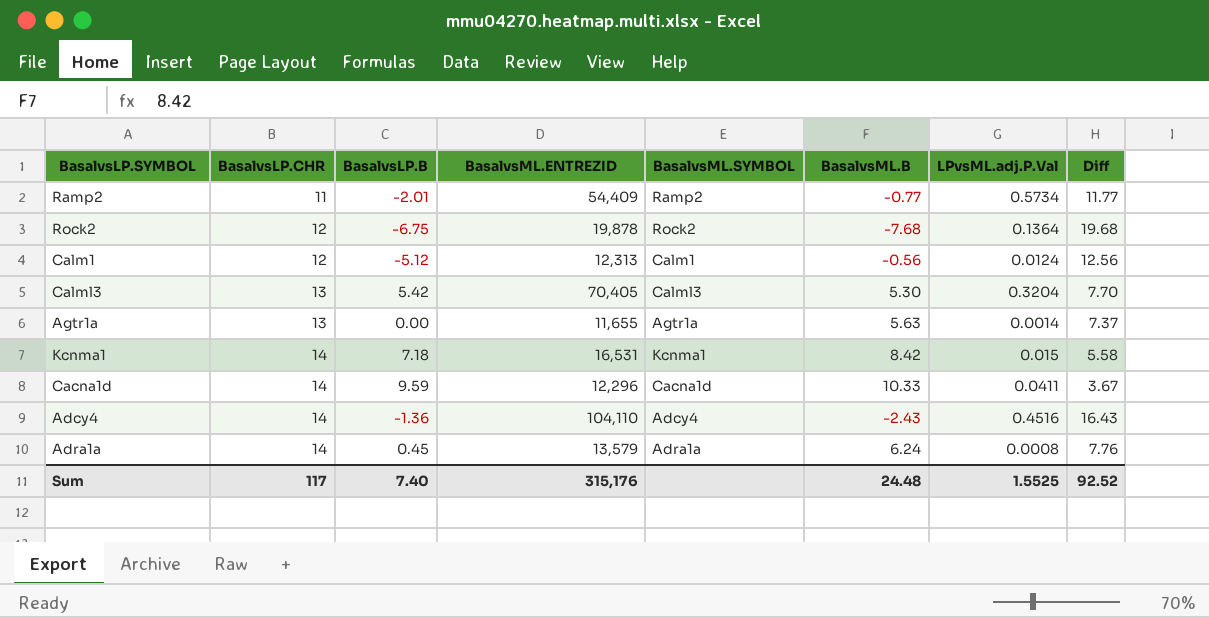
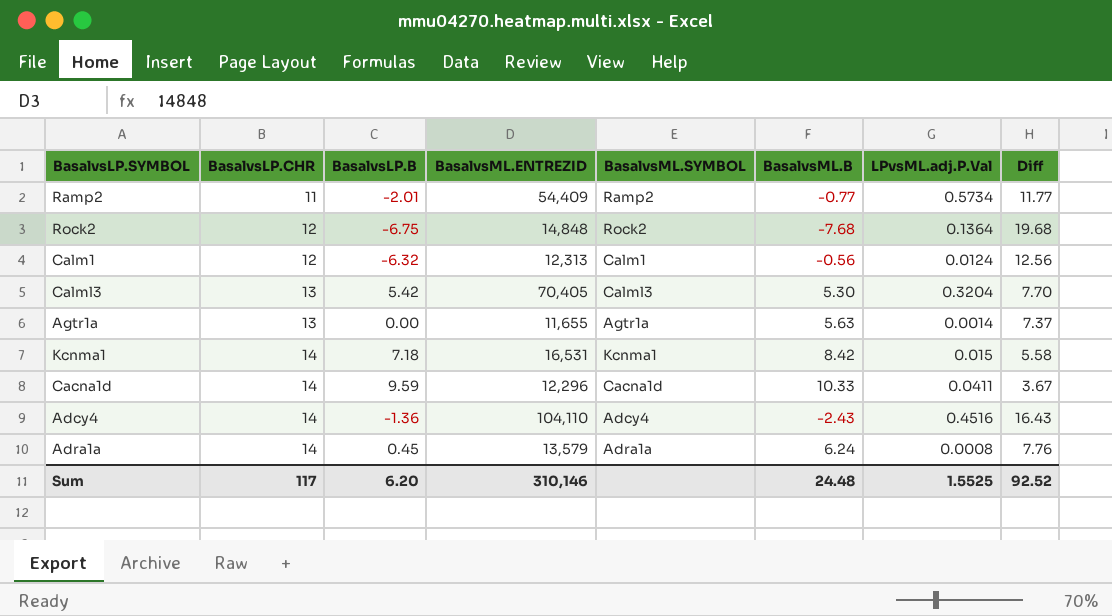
Rock2 | BasalvsML.ENTREZID: 19,878 -> 14,848
Calm1 | BasalvsLP.B: -5.12 -> -6.32
Sum | BasalvsLP.B: 7.40 -> 6.20
Sum | BasalvsML.ENTREZID: 315,176 -> 310,146

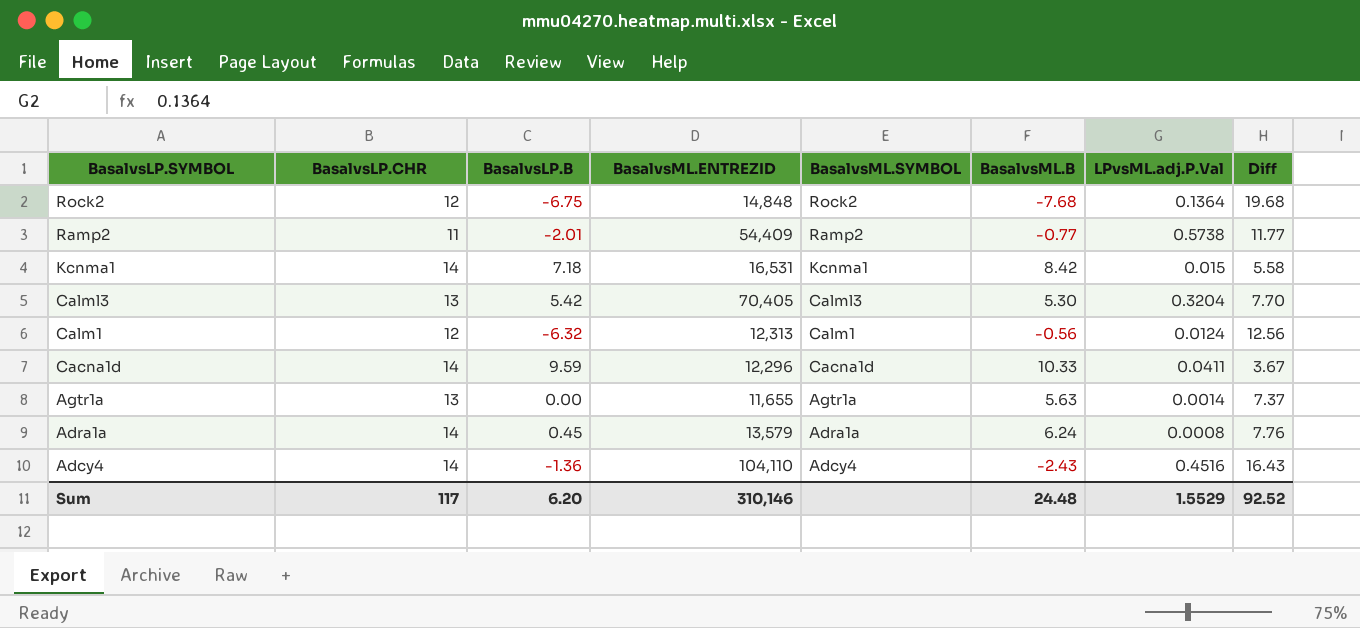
row order: BasalvsLP.CHR ascending -> BasalvsLP.SYMBOL descending
Ramp2 | LPvsML.adj.P.Val: 0.5734 -> 0.5738
Sum | LPvsML.adj.P.Val: 1.5525 -> 1.5529

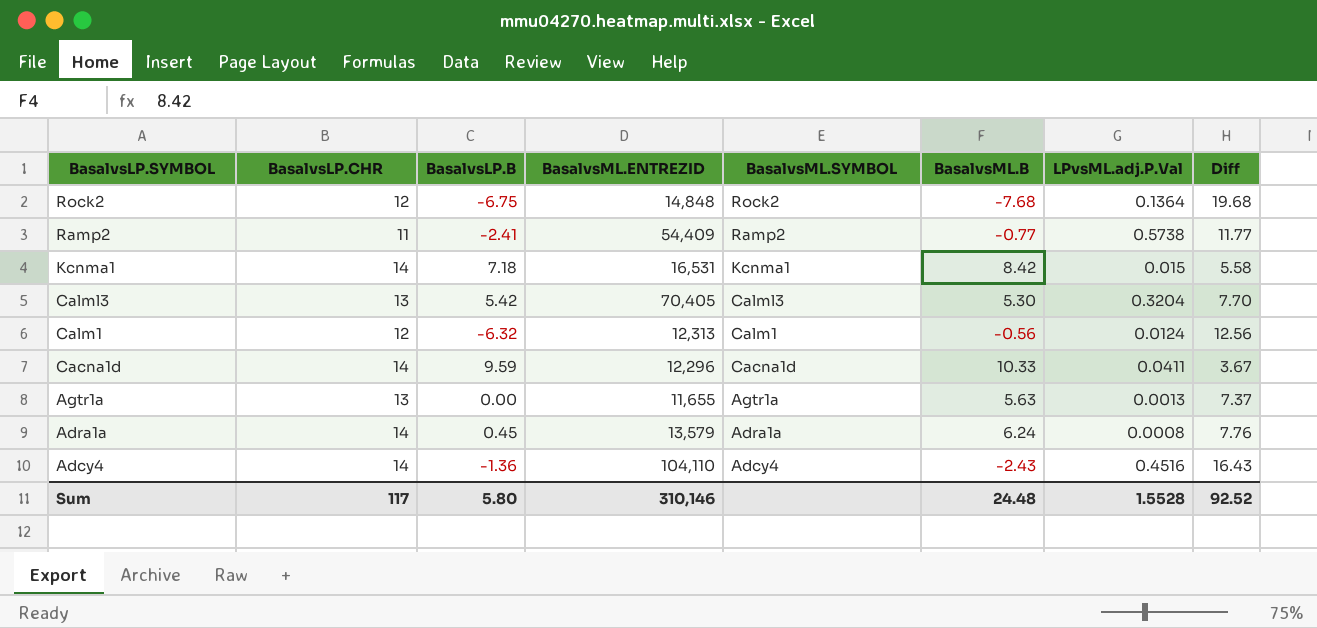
Ramp2 | BasalvsLP.B: -2.01 -> -2.41
Agtr1a | LPvsML.adj.P.Val: 0.0014 -> 0.0013
Sum | BasalvsLP.B: 6.20 -> 5.80
Sum | LPvsML.adj.P.Val: 1.5529 -> 1.5528

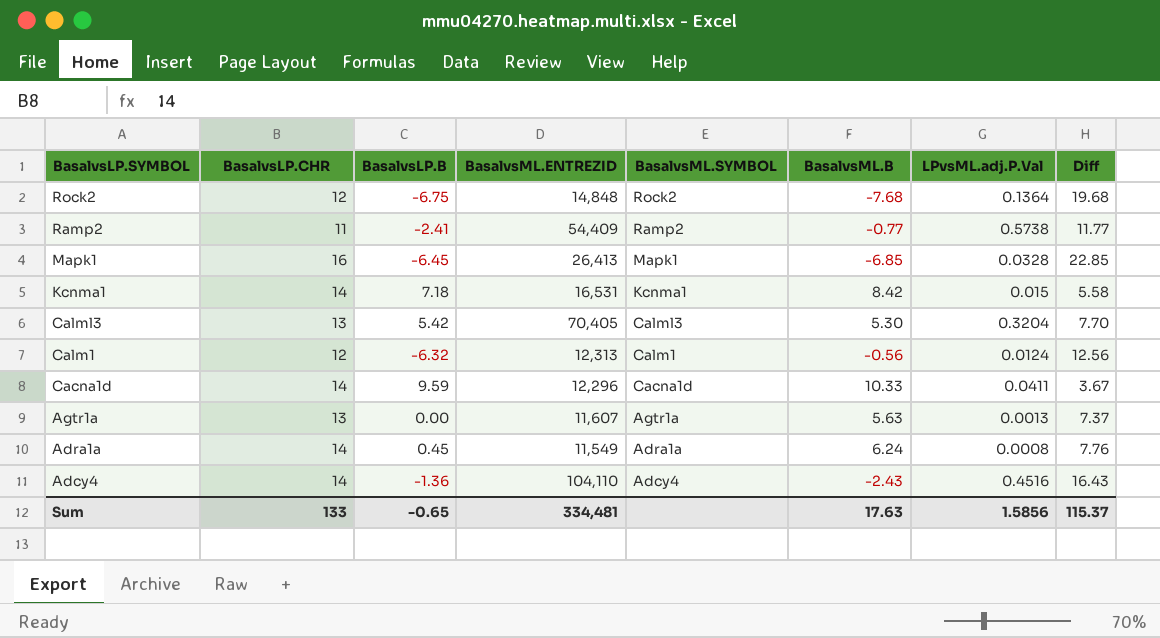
row Mapk1: none -> 16 | -6.45 | 26,413 | Mapk1 | -6.85 | 0.0328 | 22.85
Agtr1a | BasalvsML.ENTREZID: 11,655 -> 11,607
Adra1a | BasalvsML.ENTREZID: 13,579 -> 11,549
Sum | BasalvsLP.CHR: 117 -> 133
Sum | BasalvsLP.B: 5.80 -> -0.65
Sum | BasalvsML.ENTREZID: 310,146 -> 334,481
Sum | BasalvsML.B: 24.48 -> 17.63
Sum | LPvsML.adj.P.Val: 1.5528 -> 1.5856
Sum | Diff: 92.52 -> 115.37

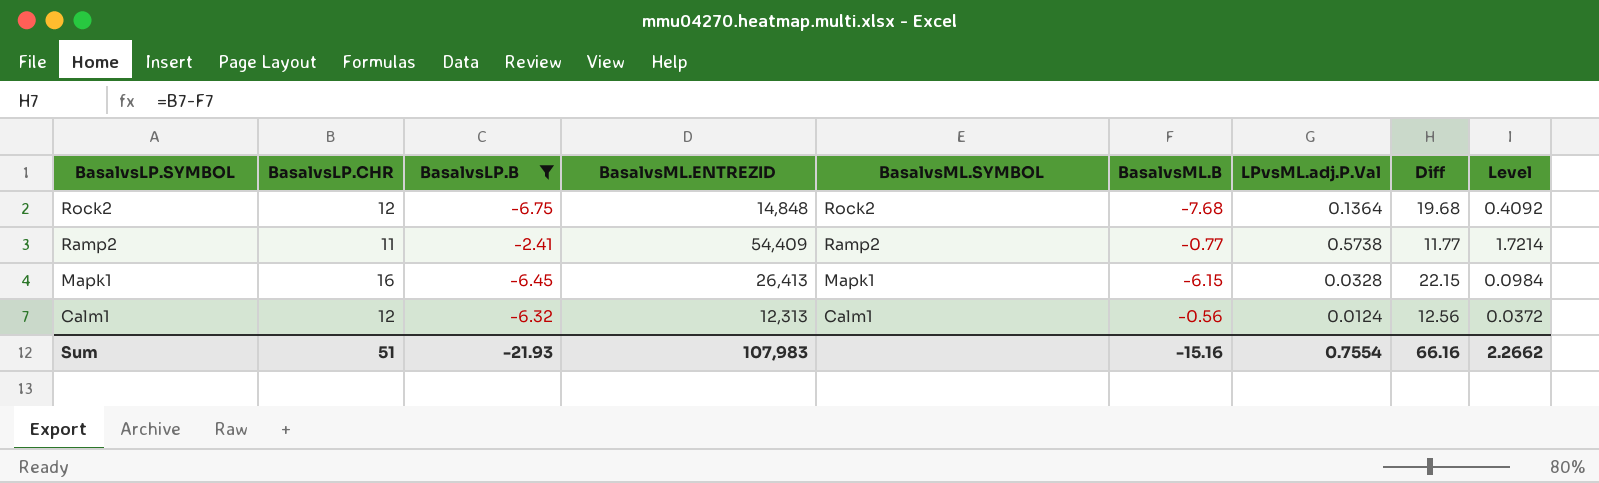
filter: none -> BasalvsLP.B <= -2.41
column Level | formula: none -> [LPvsML.adj.P.Val] * 3
Mapk1 | BasalvsML.B: -6.85 -> -6.15
Mapk1 | Diff: 22.85 -> 22.15
Sum | BasalvsLP.CHR: 133 -> 51
Sum | BasalvsLP.B: -0.65 -> -21.93
Sum | BasalvsML.ENTREZID: 334,481 -> 107,983
Sum | BasalvsML.B: 17.63 -> -15.16
Sum | LPvsML.adj.P.Val: 1.5856 -> 0.7554
Sum | Diff: 115.37 -> 66.16

